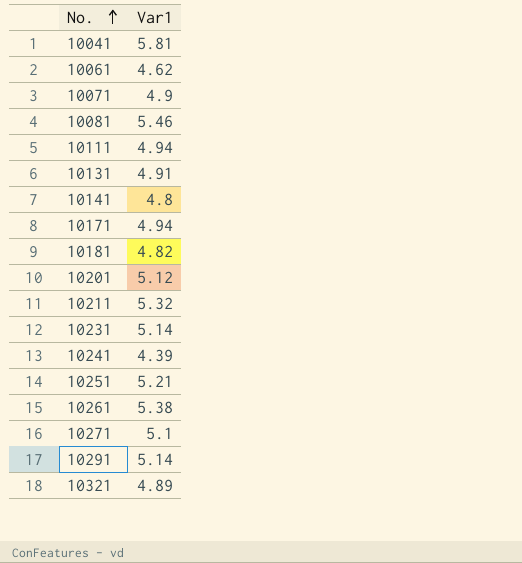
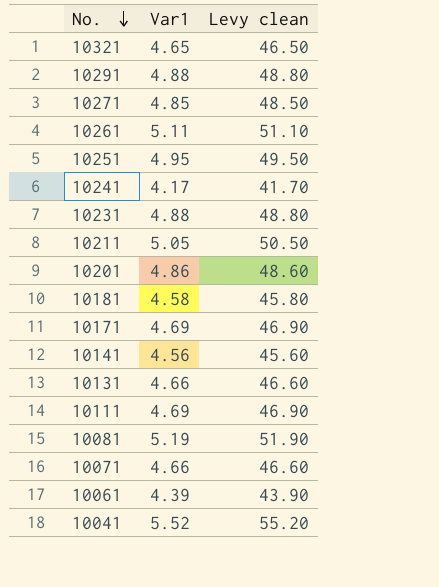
row order: No. ascending -> No. descending
column Levy clean | formula: none -> [Var1] * 10
10321 | Var1: 4.89 -> 4.65
10291 | Var1: 5.14 -> 4.88
10271 | Var1: 5.1 -> 4.85
10261 | Var1: 5.38 -> 5.11
10251 | Var1: 5.21 -> 4.95
10241 | Var1: 4.39 -> 4.17
10231 | Var1: 5.14 -> 4.88
10211 | Var1: 5.32 -> 5.05
10201 | Var1: 5.12 -> 4.86
10181 | Var1: 4.82 -> 4.58
10171 | Var1: 4.94 -> 4.69
10141 | Var1: 4.8 -> 4.56
10131 | Var1: 4.91 -> 4.66
10111 | Var1: 4.94 -> 4.69
10081 | Var1: 5.46 -> 5.19
10071 | Var1: 4.9 -> 4.66
10061 | Var1: 4.62 -> 4.39
10041 | Var1: 5.81 -> 5.52

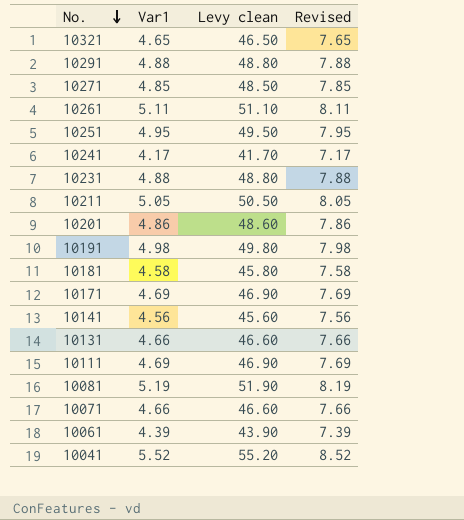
column Revised | formula: none -> [Var1] + 3
row 10191: none -> 4.98 | 49.80 | 7.98

